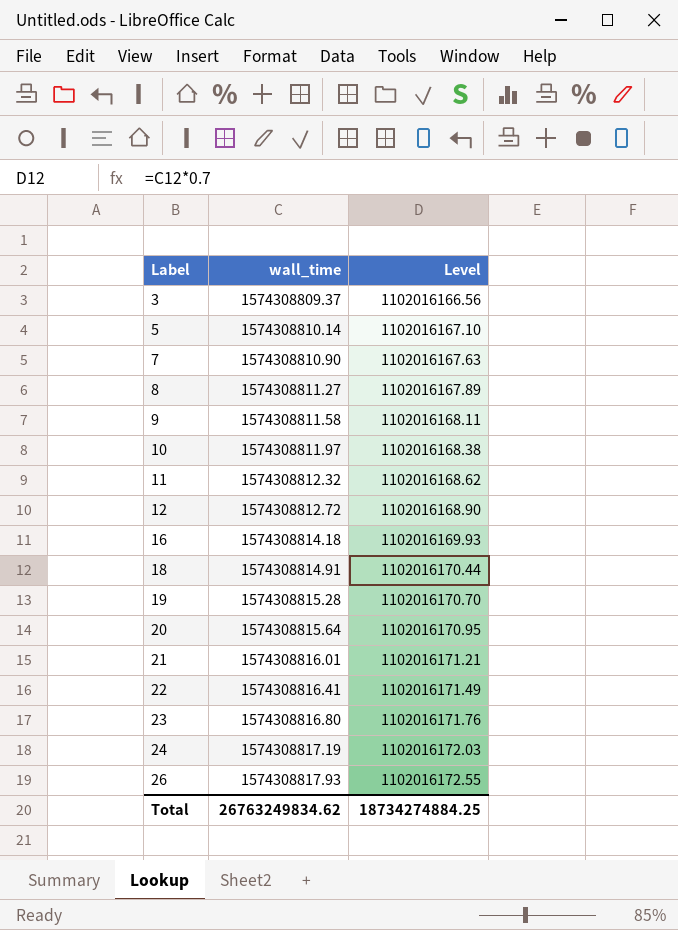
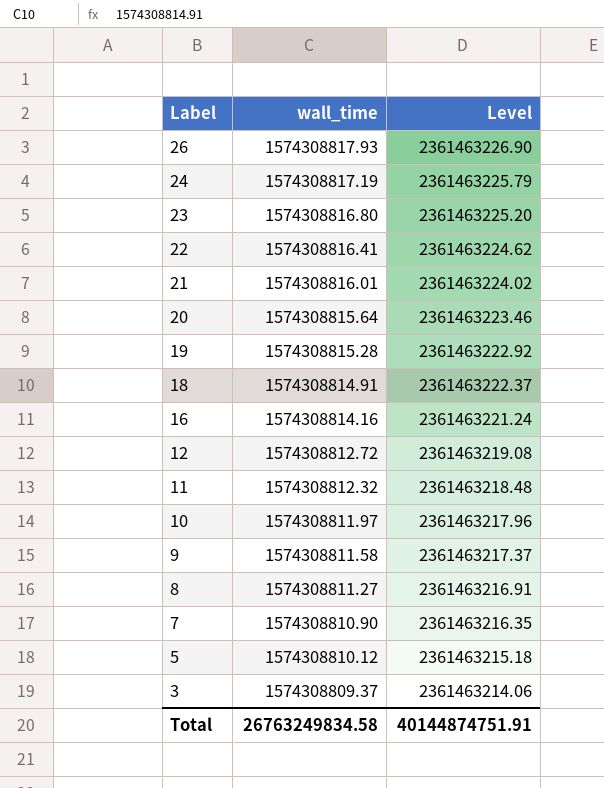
row order: Label ascending -> Label descending
column Level | formula: [wall_time] * 0.7 -> [wall_time] * 1.5
16 | wall_time: 1574308814.18 -> 1574308814.16
5 | wall_time: 1574308810.14 -> 1574308810.12
Total | wall_time: 26763249834.62 -> 26763249834.58
Total | Level: 18734274884.25 -> 40144874751.91

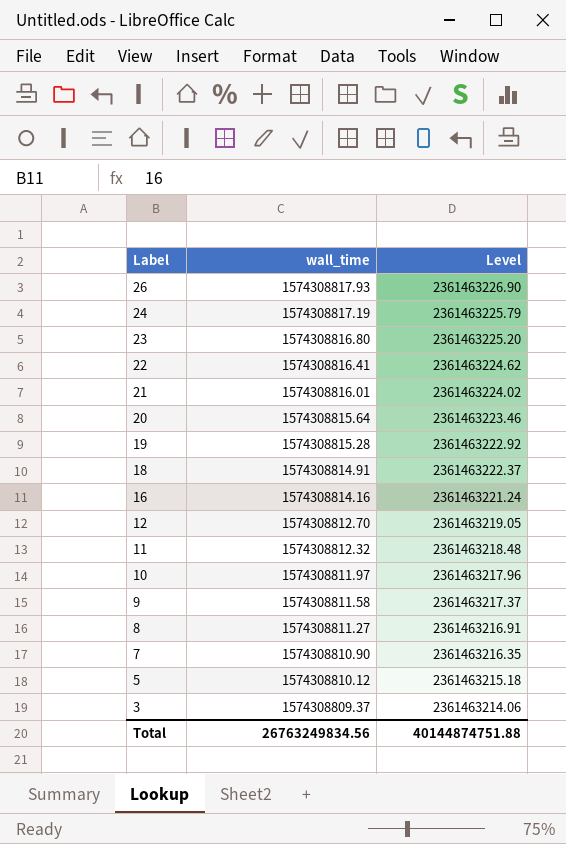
12 | wall_time: 1574308812.72 -> 1574308812.70
12 | Level: 2361463219.08 -> 2361463219.05
Total | wall_time: 26763249834.58 -> 26763249834.56
Total | Level: 40144874751.91 -> 40144874751.88

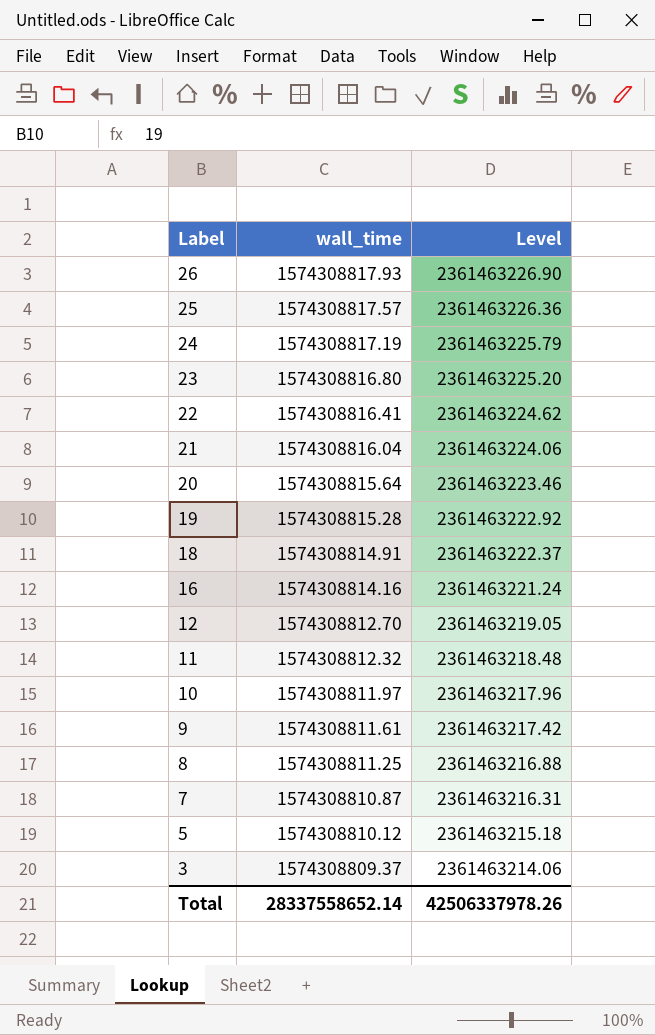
row 25: none -> 1574308817.57 | 2361463226.36
21 | wall_time: 1574308816.01 -> 1574308816.04
21 | Level: 2361463224.02 -> 2361463224.06
9 | wall_time: 1574308811.58 -> 1574308811.61
9 | Level: 2361463217.37 -> 2361463217.42
8 | wall_time: 1574308811.27 -> 1574308811.25
8 | Level: 2361463216.91 -> 2361463216.88
7 | wall_time: 1574308810.90 -> 1574308810.87
7 | Level: 2361463216.35 -> 2361463216.31
Total | wall_time: 26763249834.56 -> 28337558652.14
Total | Level: 40144874751.88 -> 42506337978.26

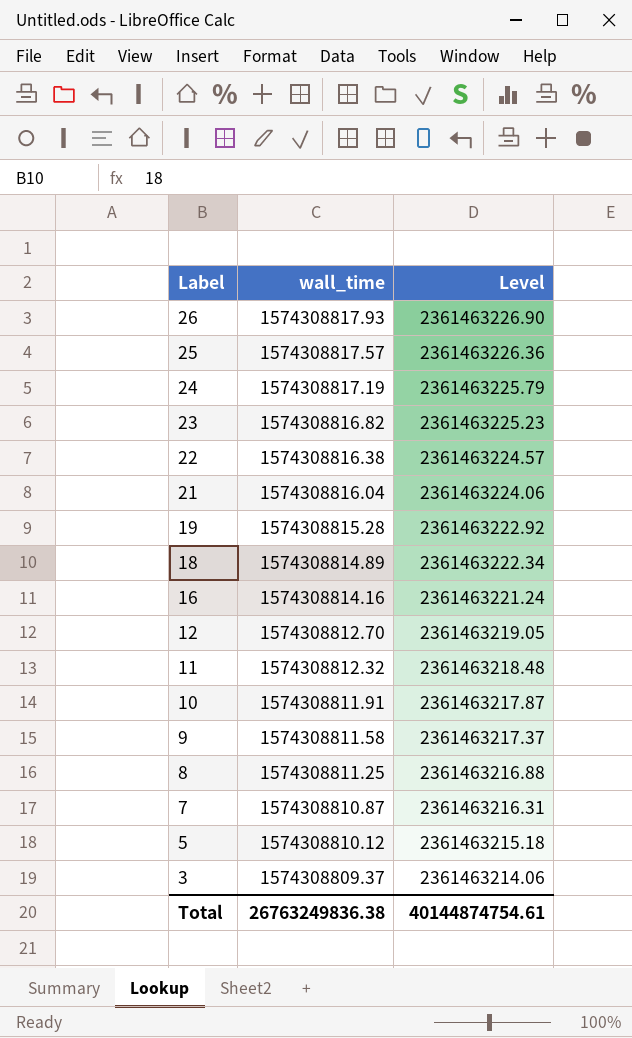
row 20: 1574308815.64 | 2361463223.46 -> none
23 | wall_time: 1574308816.80 -> 1574308816.82
23 | Level: 2361463225.20 -> 2361463225.23
22 | wall_time: 1574308816.41 -> 1574308816.38
22 | Level: 2361463224.62 -> 2361463224.57
18 | wall_time: 1574308814.91 -> 1574308814.89
18 | Level: 2361463222.37 -> 2361463222.34
10 | wall_time: 1574308811.97 -> 1574308811.91
10 | Level: 2361463217.96 -> 2361463217.87
9 | wall_time: 1574308811.61 -> 1574308811.58
9 | Level: 2361463217.42 -> 2361463217.37
Total | wall_time: 28337558652.14 -> 26763249836.38
Total | Level: 42506337978.26 -> 40144874754.61

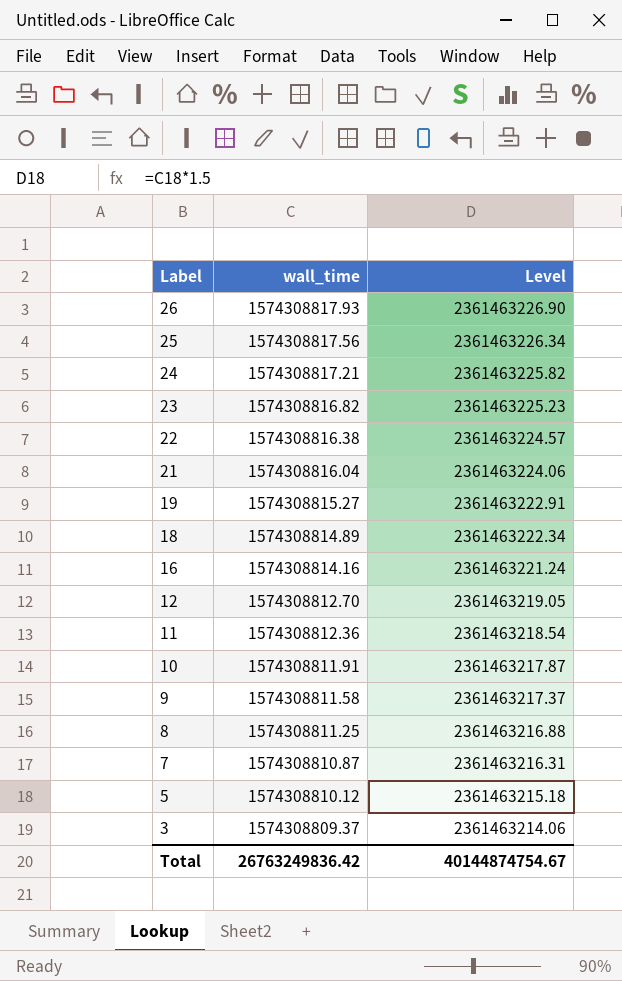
25 | wall_time: 1574308817.57 -> 1574308817.56
25 | Level: 2361463226.36 -> 2361463226.34
24 | wall_time: 1574308817.19 -> 1574308817.21
24 | Level: 2361463225.79 -> 2361463225.82
19 | wall_time: 1574308815.28 -> 1574308815.27
19 | Level: 2361463222.92 -> 2361463222.91
11 | wall_time: 1574308812.32 -> 1574308812.36
11 | Level: 2361463218.48 -> 2361463218.54
Total | wall_time: 26763249836.38 -> 26763249836.42
Total | Level: 40144874754.61 -> 40144874754.67

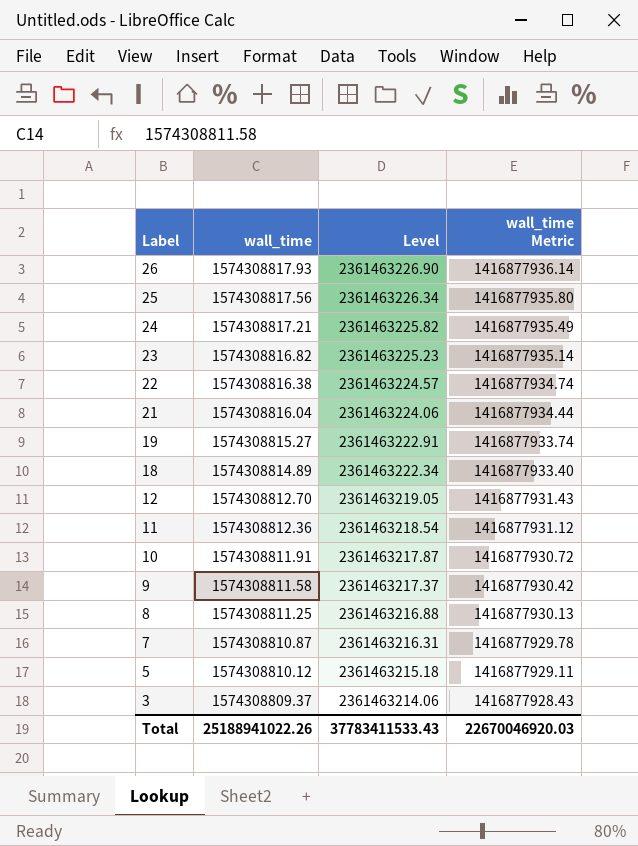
column wall_time Metric | formula: none -> [wall_time] * 0.9
row 16: 1574308814.16 | 2361463221.24 -> none
Total | wall_time: 26763249836.42 -> 25188941022.26
Total | Level: 40144874754.67 -> 37783411533.43

